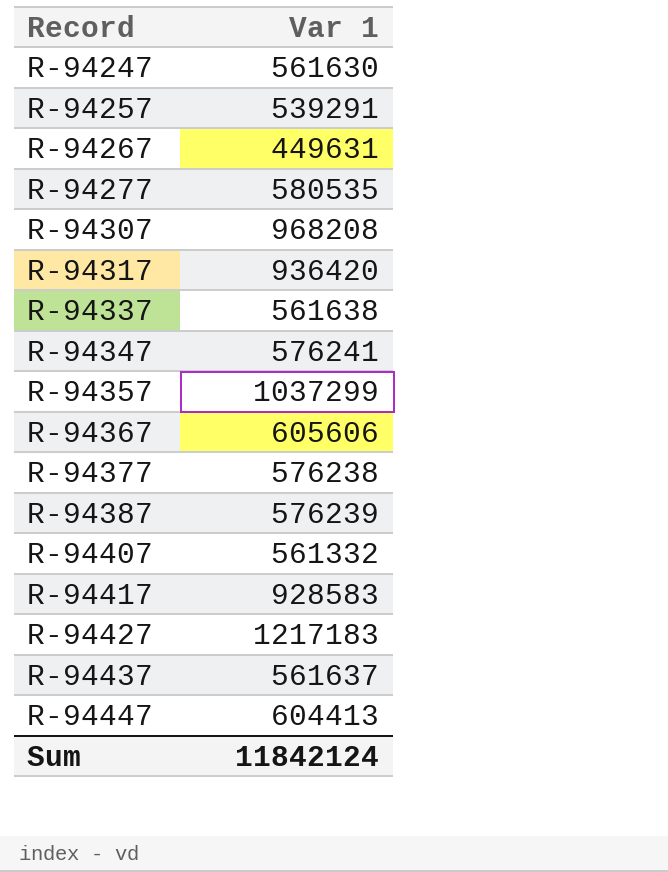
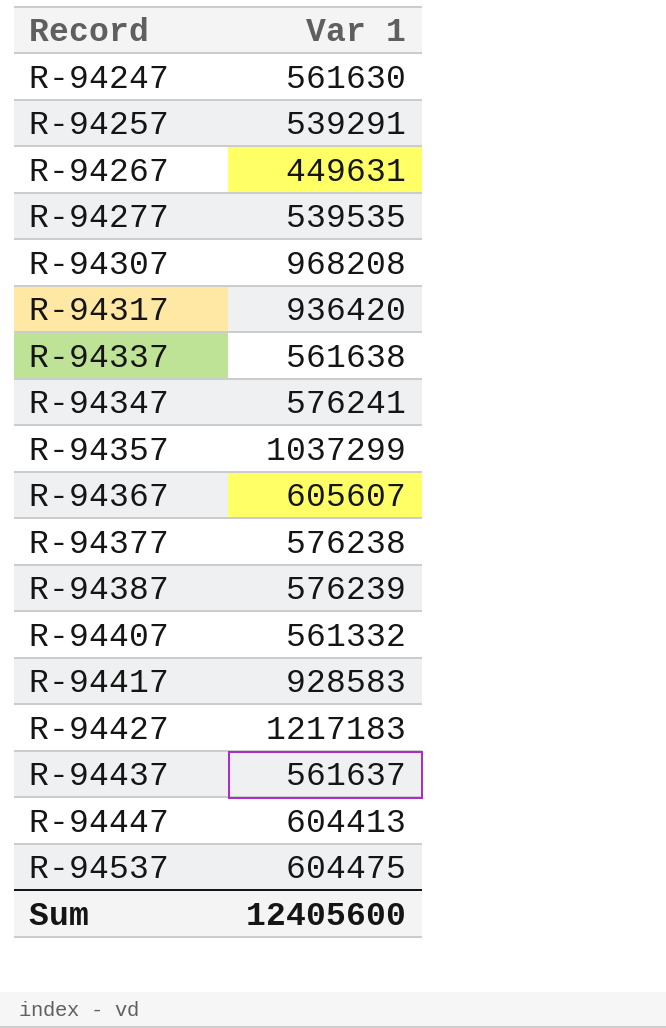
R-94277 | Var 1: 580535 -> 539535
R-94367 | Var 1: 605606 -> 605607
row R-94537: none -> 604475
Sum | Var 1: 11842124 -> 12405600

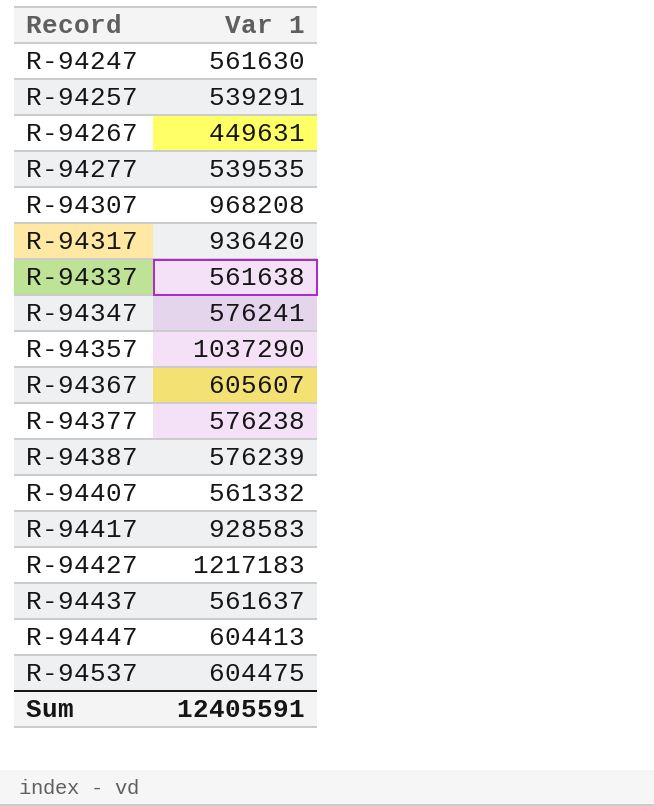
R-94357 | Var 1: 1037299 -> 1037290
Sum | Var 1: 12405600 -> 12405591

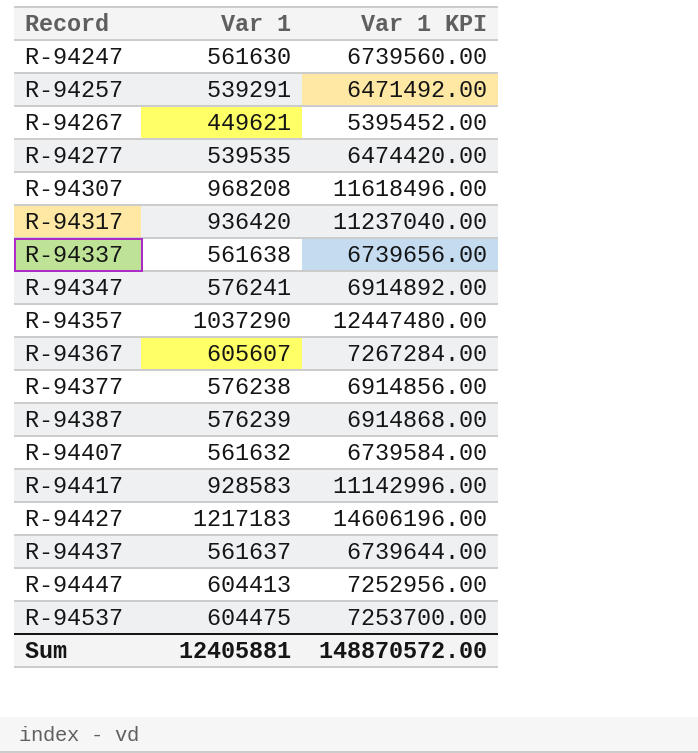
column Var 1 KPI | formula: none -> [Var 1] * 12
R-94267 | Var 1: 449631 -> 449621
R-94407 | Var 1: 561332 -> 561632
Sum | Var 1: 12405591 -> 12405881

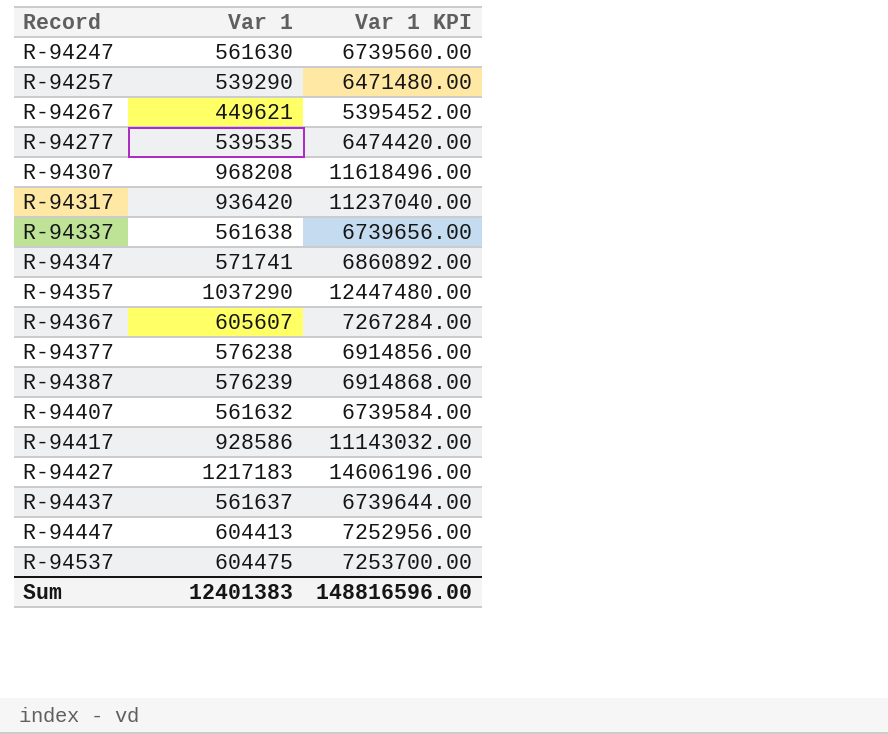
R-94257 | Var 1: 539291 -> 539290
R-94257 | Var 1 KPI: 6471492.00 -> 6471480.00
R-94347 | Var 1: 576241 -> 571741
R-94347 | Var 1 KPI: 6914892.00 -> 6860892.00
R-94417 | Var 1: 928583 -> 928586
R-94417 | Var 1 KPI: 11142996.00 -> 11143032.00
Sum | Var 1: 12405881 -> 12401383
Sum | Var 1 KPI: 148870572.00 -> 148816596.00

